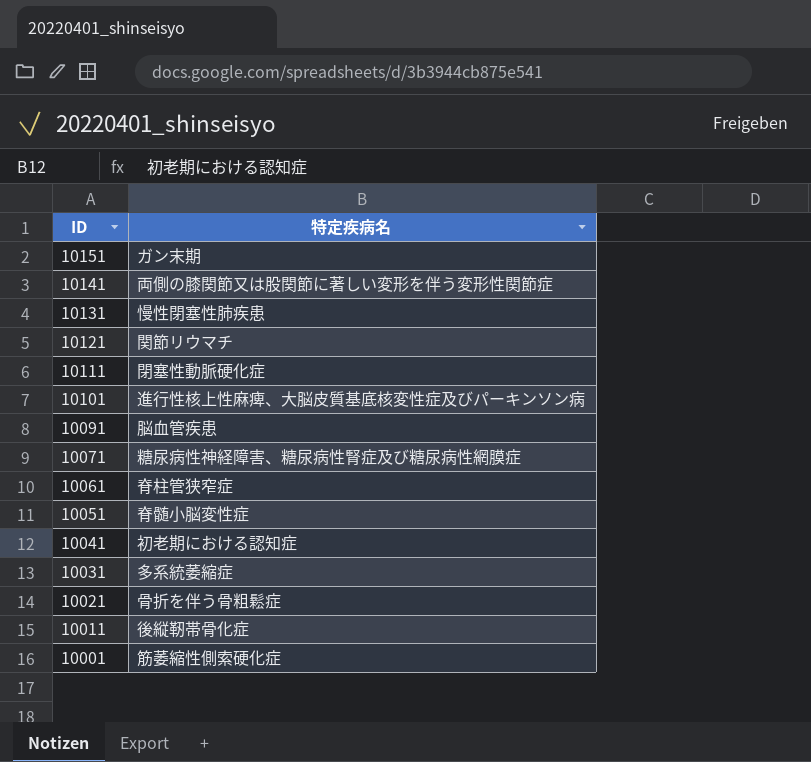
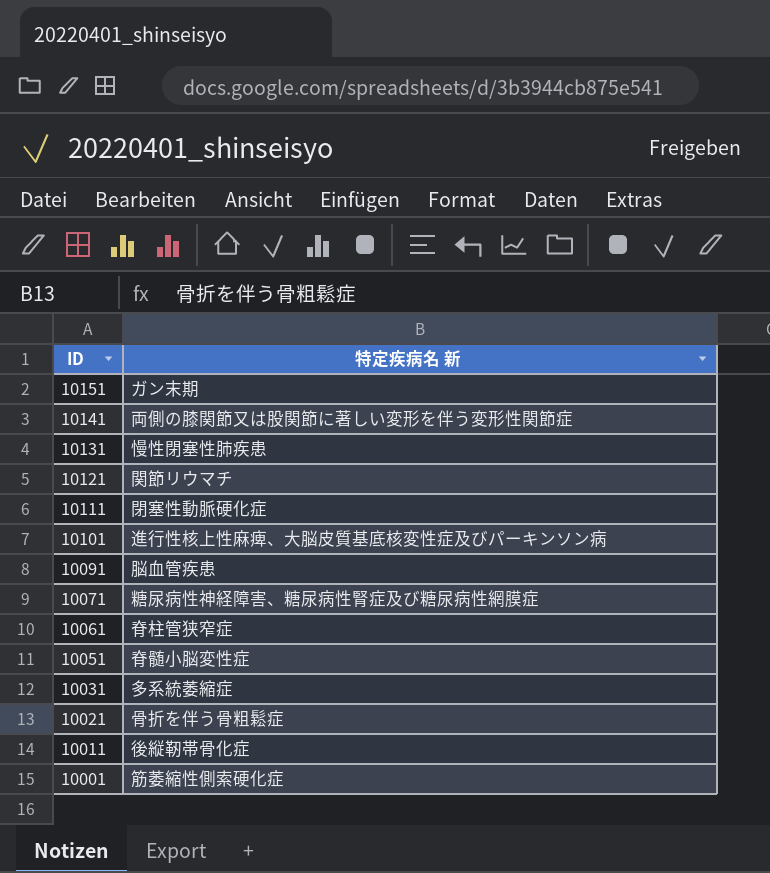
column name: 特定疾病名 -> 特定疾病名 新
row 10041: 初老期における認知症 -> none

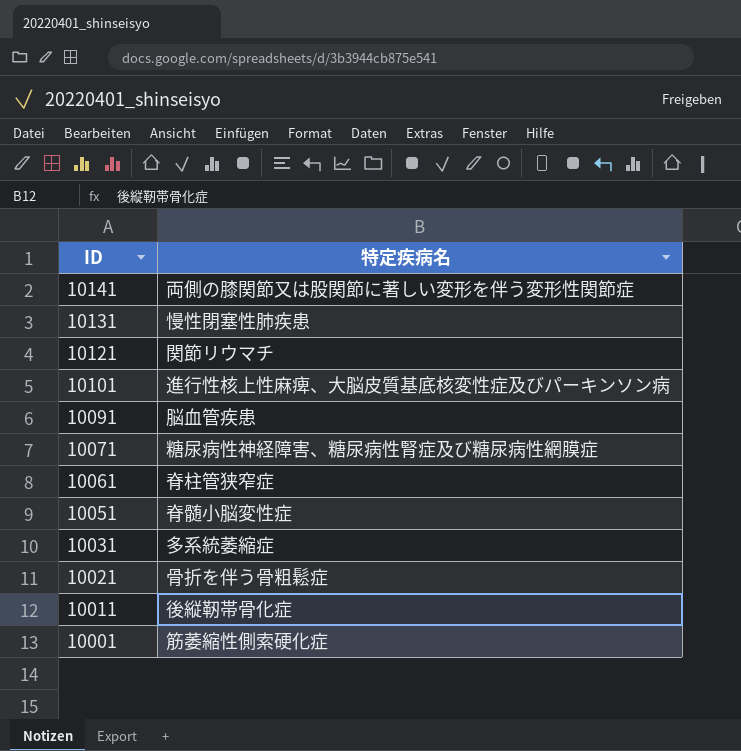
column name: 特定疾病名 新 -> 特定疾病名
row 10151: ガン末期 -> none
row 10111: 閉塞性動脈硬化症 -> none

